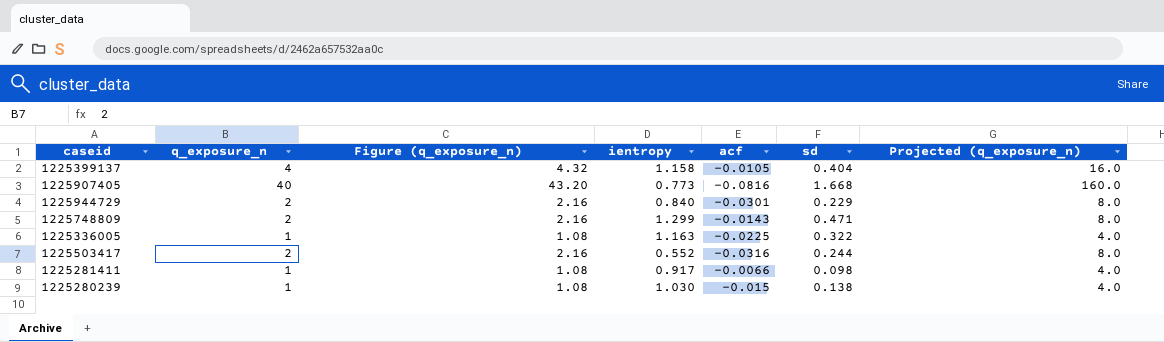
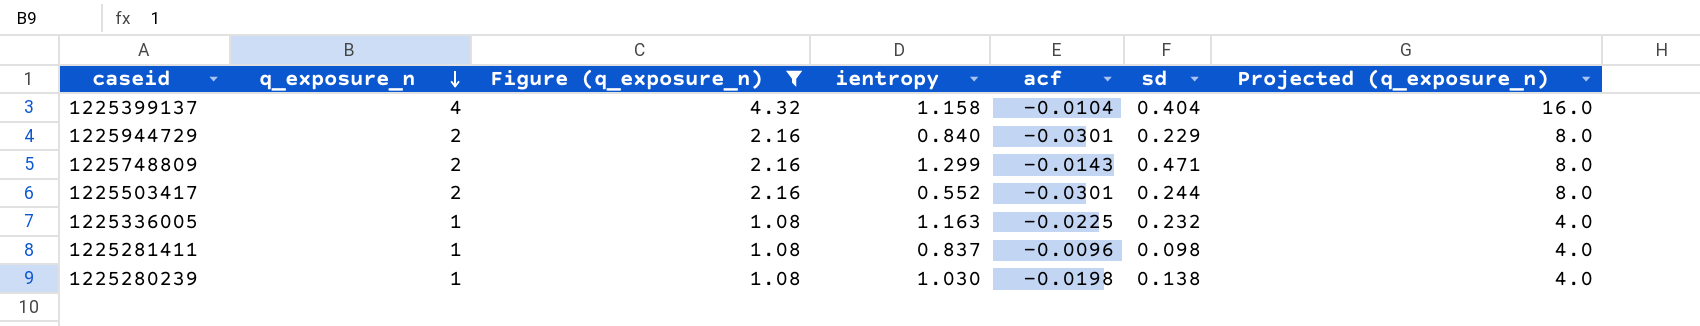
filter: none -> Figure (q_exposure_n) != 43.20
row order: none -> q_exposure_n descending
1225399137 | acf: -0.0105 -> -0.0104
1225503417 | acf: -0.0316 -> -0.0301
1225336005 | sd: 0.322 -> 0.232
1225281411 | ientropy: 0.917 -> 0.837
1225281411 | acf: -0.0066 -> -0.0096
1225280239 | acf: -0.015 -> -0.0198

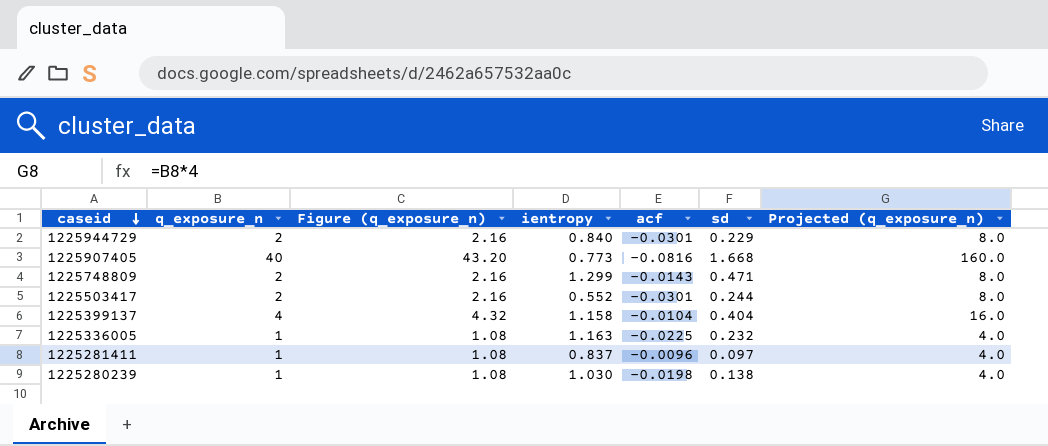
filter: Figure (q_exposure_n) != 43.20 -> none
row order: q_exposure_n descending -> caseid descending
1225281411 | sd: 0.098 -> 0.097

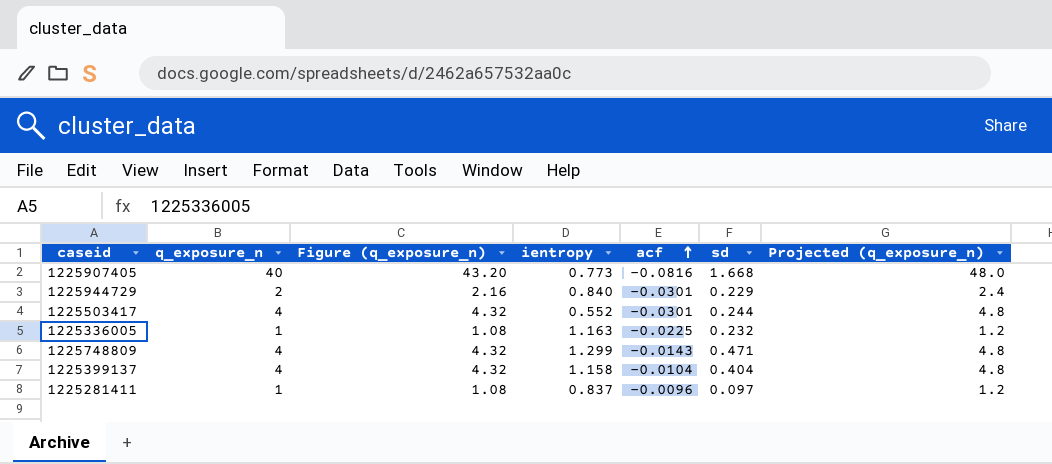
row order: caseid descending -> acf ascending
column Projected (q_exposure_n) | formula: [q_exposure_n] * 4 -> [q_exposure_n] * 1.2
row 1225280239: 1 | 1.08 | 1.030 | -0.0198 | 0.138 | 4.0 -> none
1225503417 | q_exposure_n: 2 -> 4
1225503417 | Figure (q_exposure_n): 2.16 -> 4.32
1225748809 | q_exposure_n: 2 -> 4
1225748809 | Figure (q_exposure_n): 2.16 -> 4.32

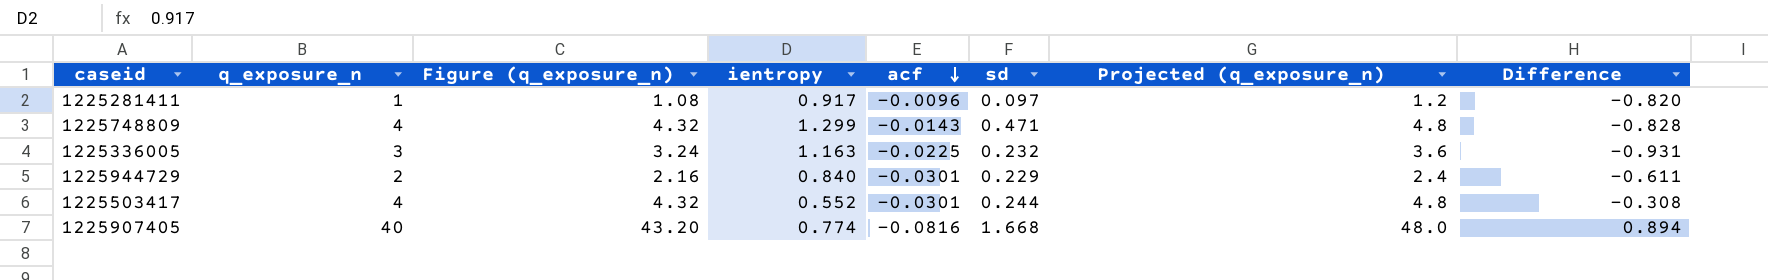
row order: acf ascending -> acf descending
column Difference | formula: none -> [sd] - [ientropy]
row 1225399137: 4 | 4.32 | 1.158 | -0.0104 | 0.404 | 4.8 -> none
1225281411 | ientropy: 0.837 -> 0.917
1225336005 | q_exposure_n: 1 -> 3
1225336005 | Figure (q_exposure_n): 1.08 -> 3.24
1225336005 | Projected (q_exposure_n): 1.2 -> 3.6
1225907405 | ientropy: 0.773 -> 0.774

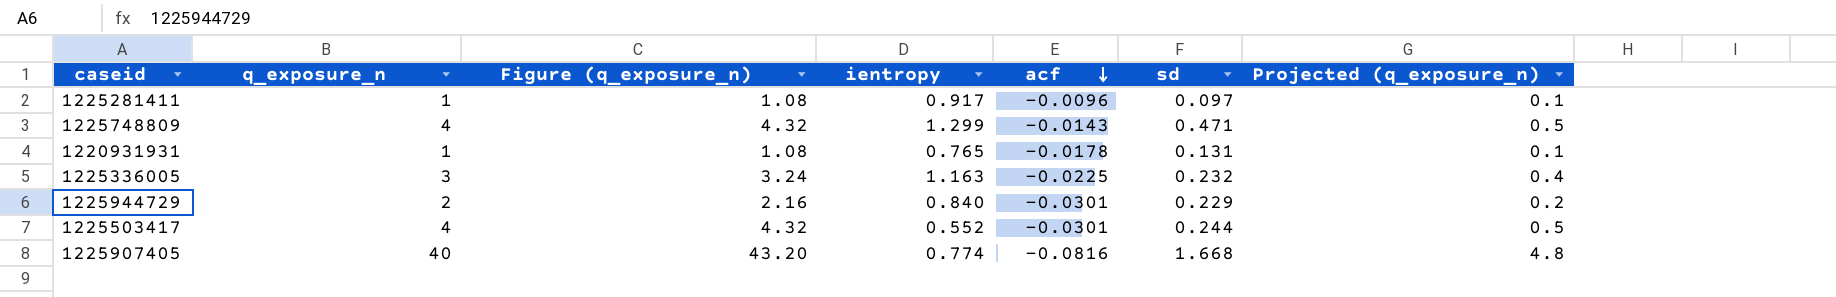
column Difference | formula: [sd] - [ientropy] -> none
column Projected (q_exposure_n) | formula: [q_exposure_n] * 1.2 -> [q_exposure_n] * 0.12
row 1220931931: none -> 1 | 1.08 | 0.765 | -0.0178 | 0.131 | 0.1

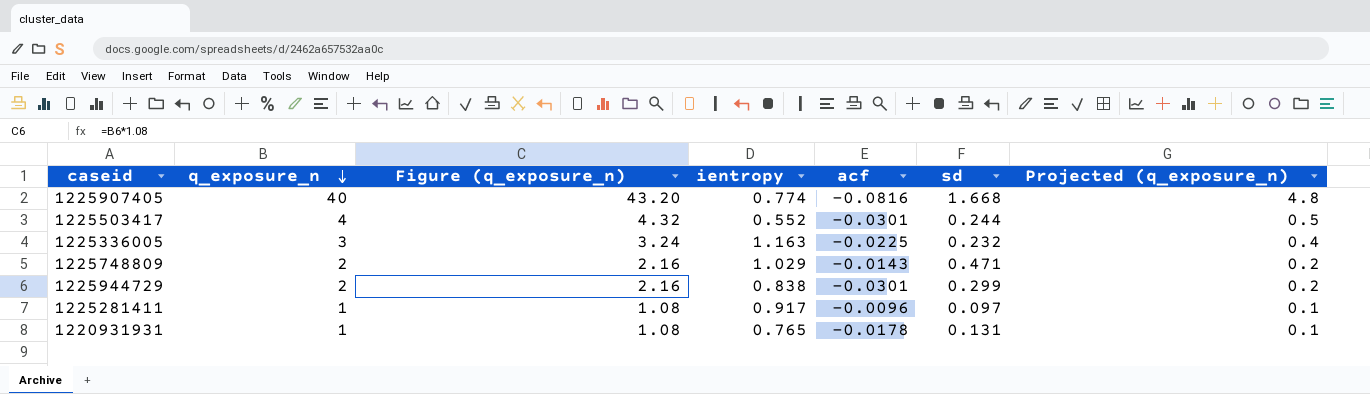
row order: acf descending -> q_exposure_n descending
1225748809 | q_exposure_n: 4 -> 2
1225748809 | Figure (q_exposure_n): 4.32 -> 2.16
1225748809 | ientropy: 1.299 -> 1.029
1225748809 | Projected (q_exposure_n): 0.5 -> 0.2
1225944729 | ientropy: 0.840 -> 0.838
1225944729 | sd: 0.229 -> 0.299

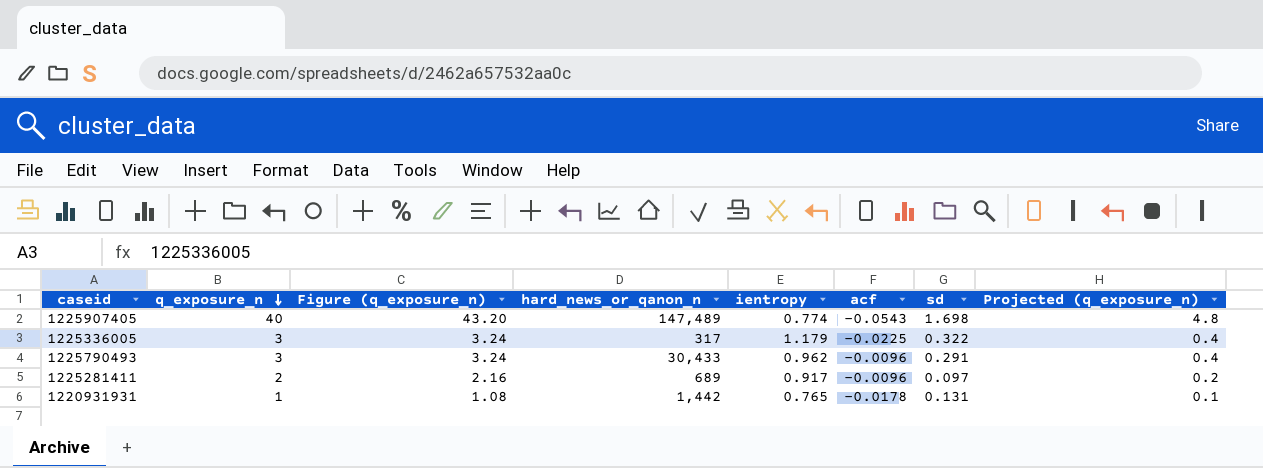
column hard_news_or_qanon_n | position: none -> 4
row 1225503417: 4 | 4.32 | 0.552 | -0.0301 | 0.244 | 0.5 -> none
row 1225748809: 2 | 2.16 | 1.029 | -0.0143 | 0.471 | 0.2 -> none
row 1225944729: 2 | 2.16 | 0.838 | -0.0301 | 0.299 | 0.2 -> none
1225907405 | acf: -0.0816 -> -0.0543
1225907405 | sd: 1.668 -> 1.698
1225336005 | ientropy: 1.163 -> 1.179
1225336005 | sd: 0.232 -> 0.322
row 1225790493: none -> 3 | 3.24 | 30,433 | 0.962 | -0.0096 | 0.291 | 0.4
1225281411 | q_exposure_n: 1 -> 2
1225281411 | Figure (q_exposure_n): 1.08 -> 2.16
1225281411 | Projected (q_exposure_n): 0.1 -> 0.2

